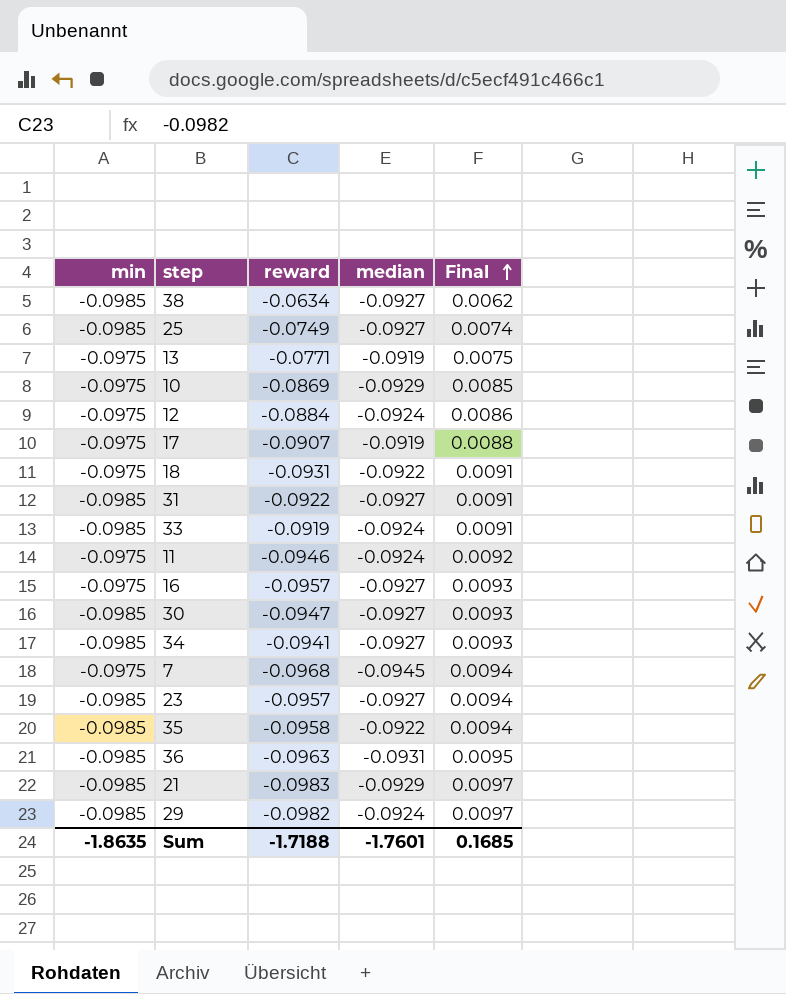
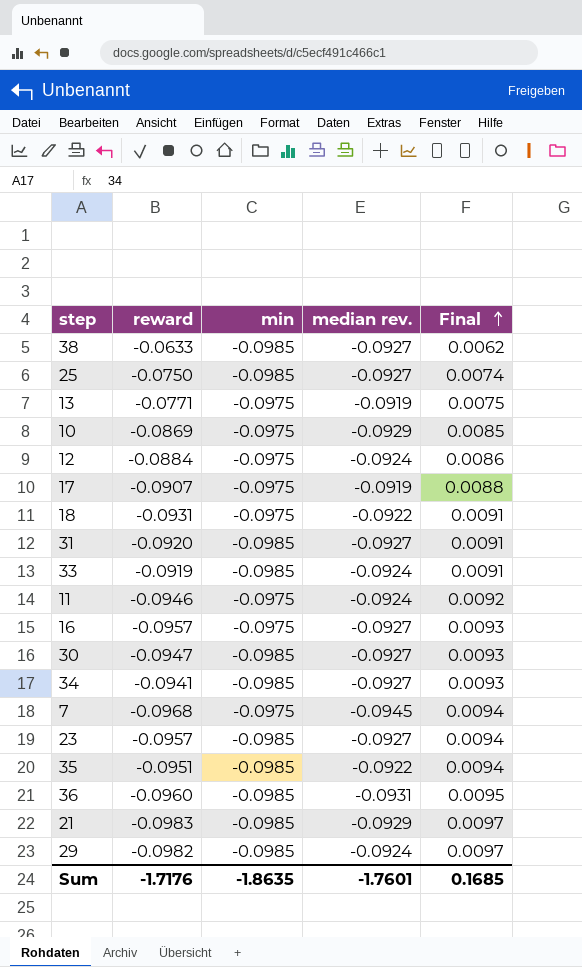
column min | position: 1 -> 3
column name: median -> median rev.
38 | reward: -0.0634 -> -0.0633
25 | reward: -0.0749 -> -0.0750
31 | reward: -0.0922 -> -0.0920
35 | reward: -0.0958 -> -0.0951
36 | reward: -0.0963 -> -0.0960
Sum | reward: -1.7188 -> -1.7176

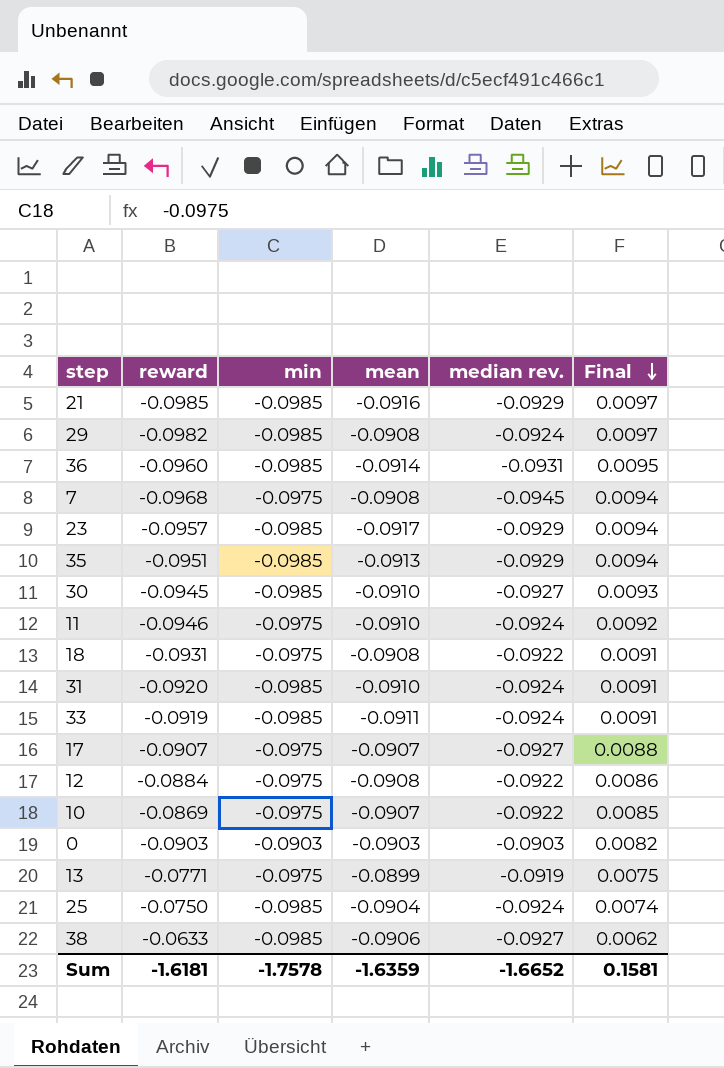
row order: Final ascending -> Final descending
column mean | position: none -> 4
row 16: -0.0957 | -0.0975 | -0.0927 | 0.0093 -> none
row 34: -0.0941 | -0.0985 | -0.0927 | 0.0093 -> none
21 | reward: -0.0983 -> -0.0985
23 | median rev.: -0.0927 -> -0.0929
35 | median rev.: -0.0922 -> -0.0929
30 | reward: -0.0947 -> -0.0945
31 | median rev.: -0.0927 -> -0.0924
17 | median rev.: -0.0919 -> -0.0927
12 | median rev.: -0.0924 -> -0.0922
10 | median rev.: -0.0929 -> -0.0922
row 0: none -> -0.0903 | -0.0903 | -0.0903 | -0.0903 | 0.0082
25 | median rev.: -0.0927 -> -0.0924
Sum | reward: -1.7176 -> -1.6181
Sum | min: -1.8635 -> -1.7578
Sum | median rev.: -1.7601 -> -1.6652
Sum | Final: 0.1685 -> 0.1581

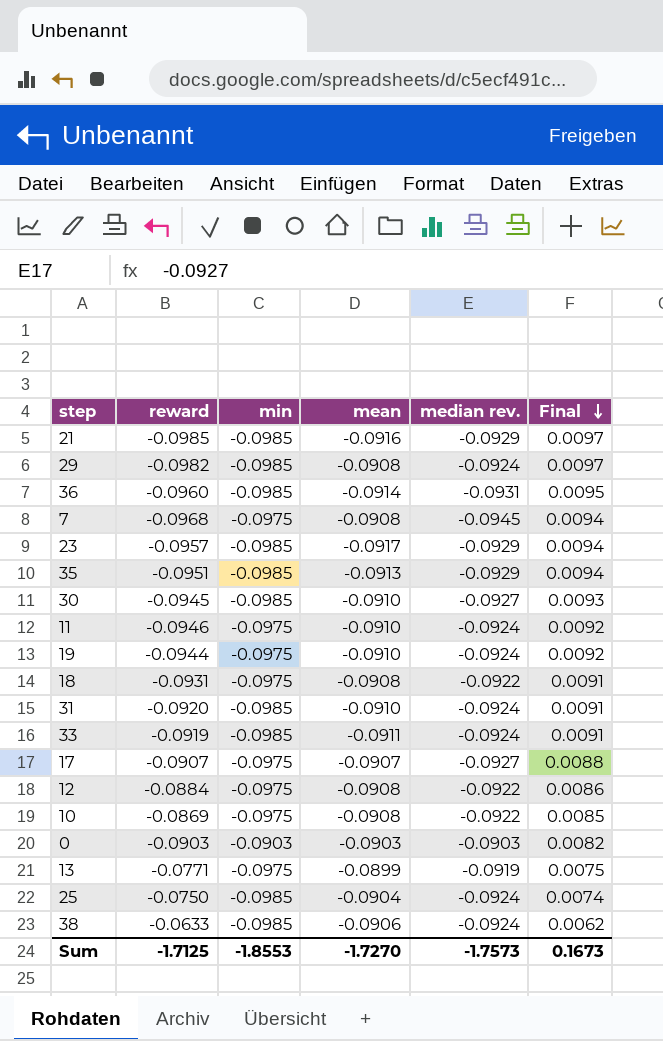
row 19: none -> -0.0944 | -0.0975 | -0.0910 | -0.0924 | 0.0092
10 | mean: -0.0907 -> -0.0908
38 | median rev.: -0.0927 -> -0.0924
Sum | reward: -1.6181 -> -1.7125
Sum | min: -1.7578 -> -1.8553
Sum | mean: -1.6359 -> -1.7270
Sum | median rev.: -1.6652 -> -1.7573
Sum | Final: 0.1581 -> 0.1673

